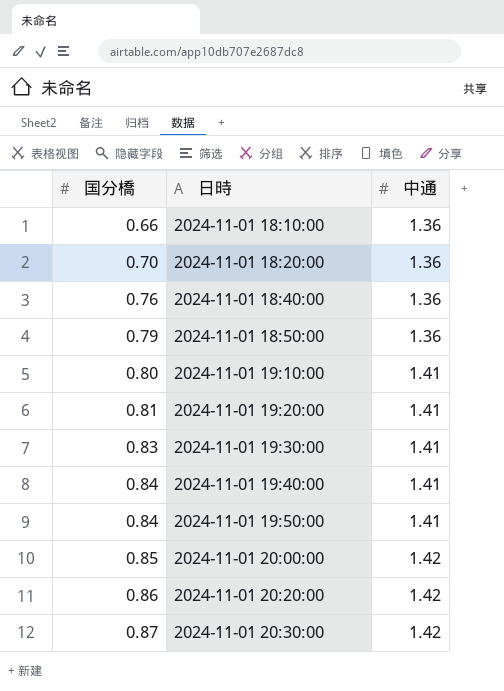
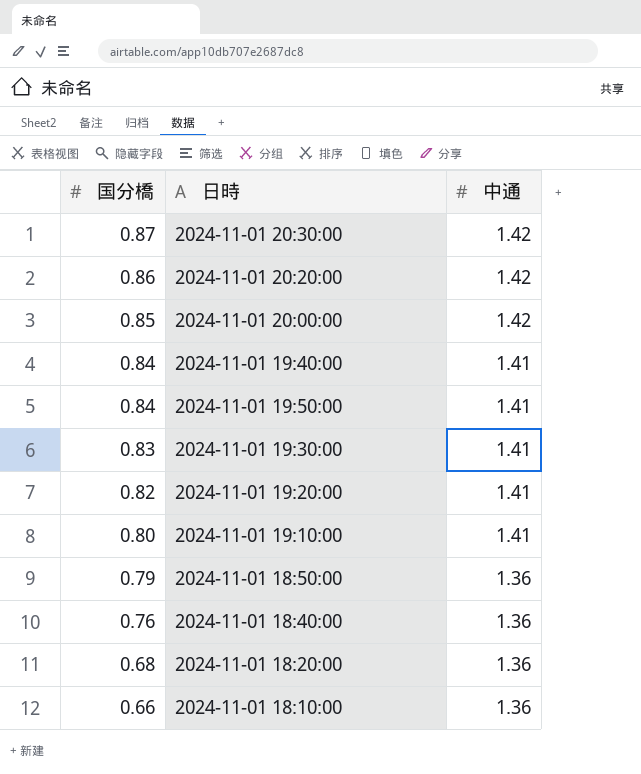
row order: 国分橋 ascending -> 国分橋 descending
2024-11-01 19:20:00 | 国分橋: 0.81 -> 0.82
2024-11-01 18:20:00 | 国分橋: 0.70 -> 0.68

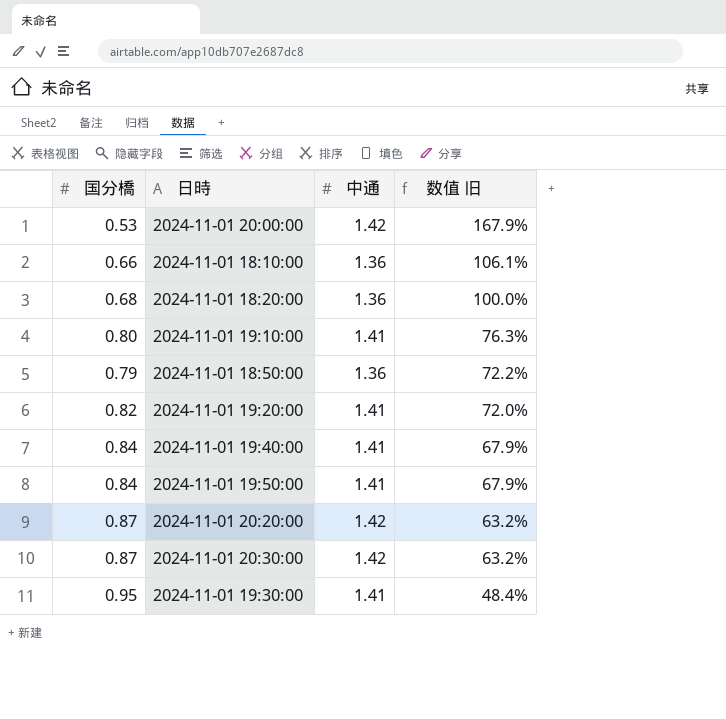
row order: 国分橋 descending -> 数值 旧 descending
column 数值 旧 | formula: none -> ([中通] - [国分橋]) / [国分橋]
row 2024-11-01 18:40:00: 0.76 | 1.36 -> none
2024-11-01 20:00:00 | 国分橋: 0.85 -> 0.53
2024-11-01 20:20:00 | 国分橋: 0.86 -> 0.87
2024-11-01 19:30:00 | 国分橋: 0.83 -> 0.95

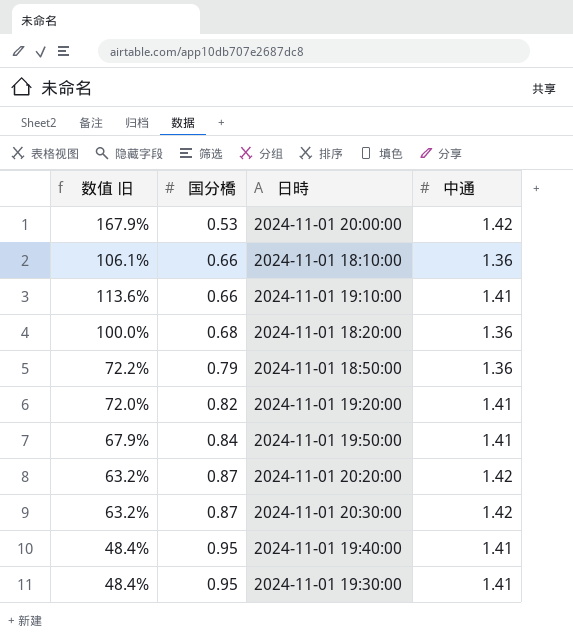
row order: 数值 旧 descending -> 国分橋 ascending
column 数值 旧 | position: 4 -> 1
2024-11-01 19:10:00 | 数值 旧: 76.3% -> 113.6%
2024-11-01 19:10:00 | 国分橋: 0.80 -> 0.66
2024-11-01 19:40:00 | 数值 旧: 67.9% -> 48.4%
2024-11-01 19:40:00 | 国分橋: 0.84 -> 0.95

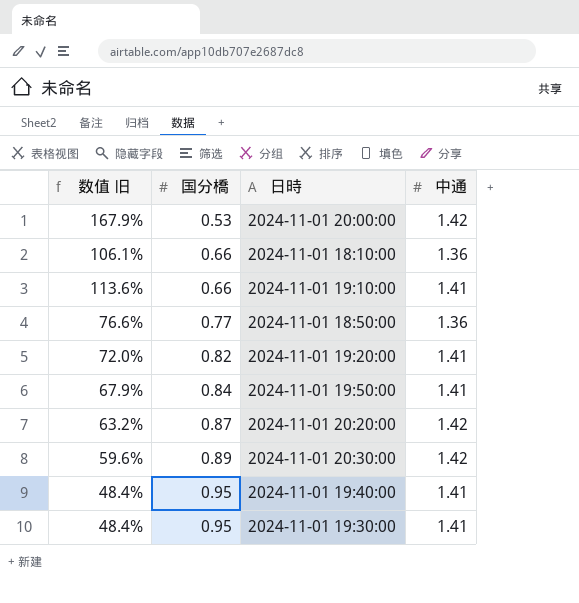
row 2024-11-01 18:20:00: 100.0% | 0.68 | 1.36 -> none
2024-11-01 18:50:00 | 数值 旧: 72.2% -> 76.6%
2024-11-01 18:50:00 | 国分橋: 0.79 -> 0.77
2024-11-01 20:30:00 | 数值 旧: 63.2% -> 59.6%
2024-11-01 20:30:00 | 国分橋: 0.87 -> 0.89

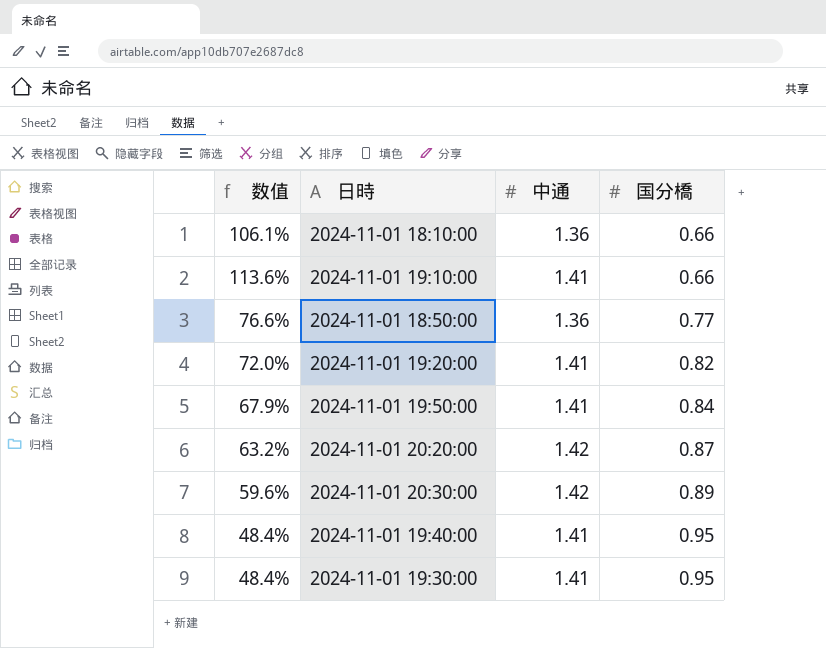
column name: 数值 旧 -> 数值
column 国分橋 | position: 2 -> 4
row 2024-11-01 20:00:00: 167.9% | 0.53 | 1.42 -> none

